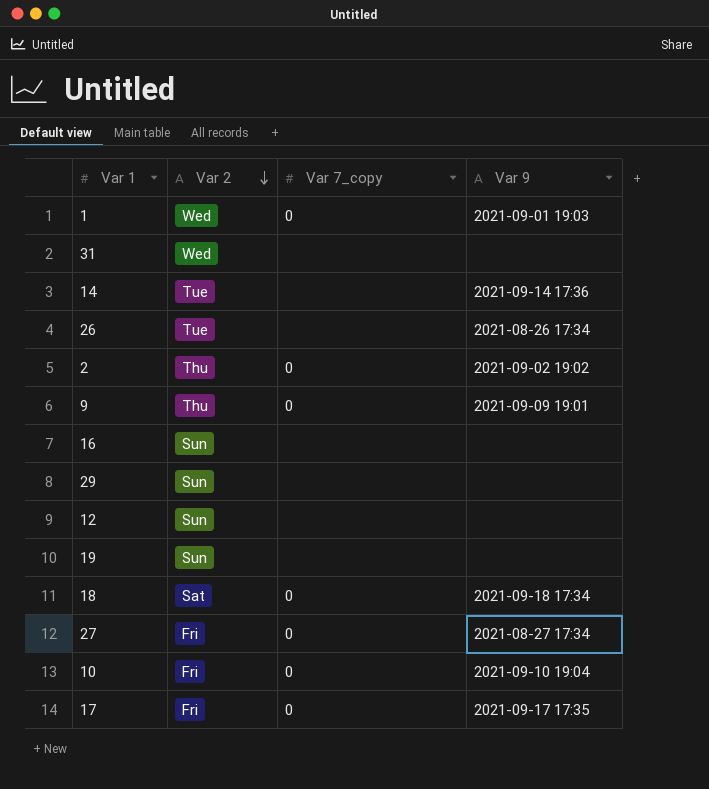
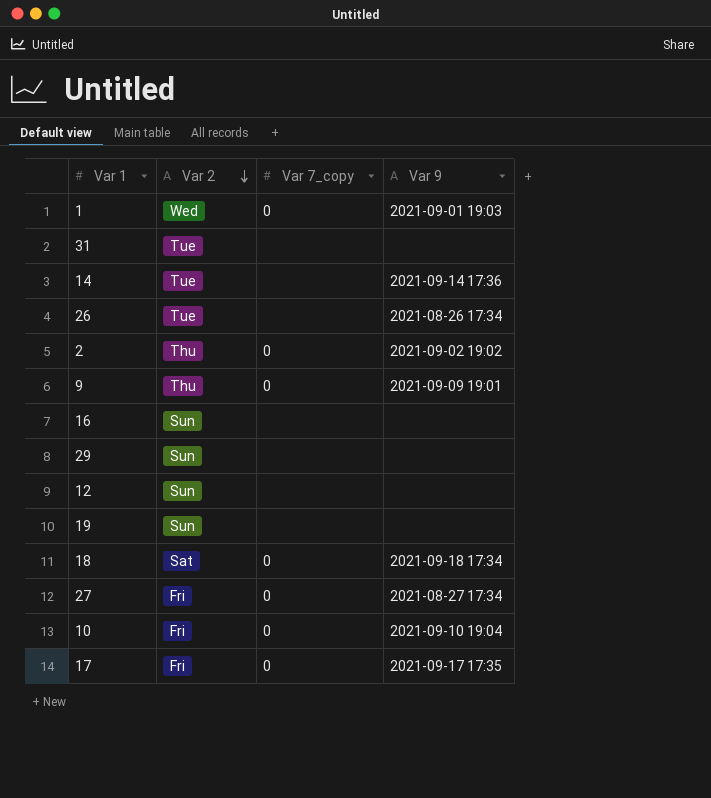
31 | Var 2: Wed -> Tue

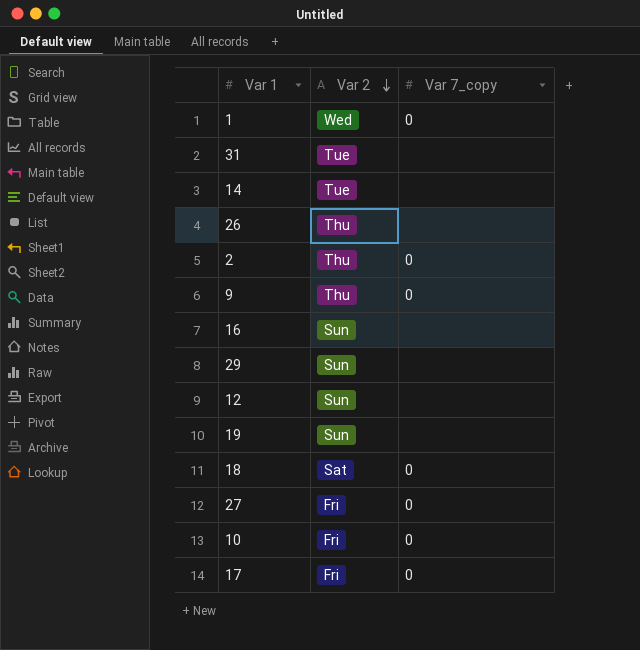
column Var 9 | position: 4 -> none
26 | Var 2: Tue -> Thu

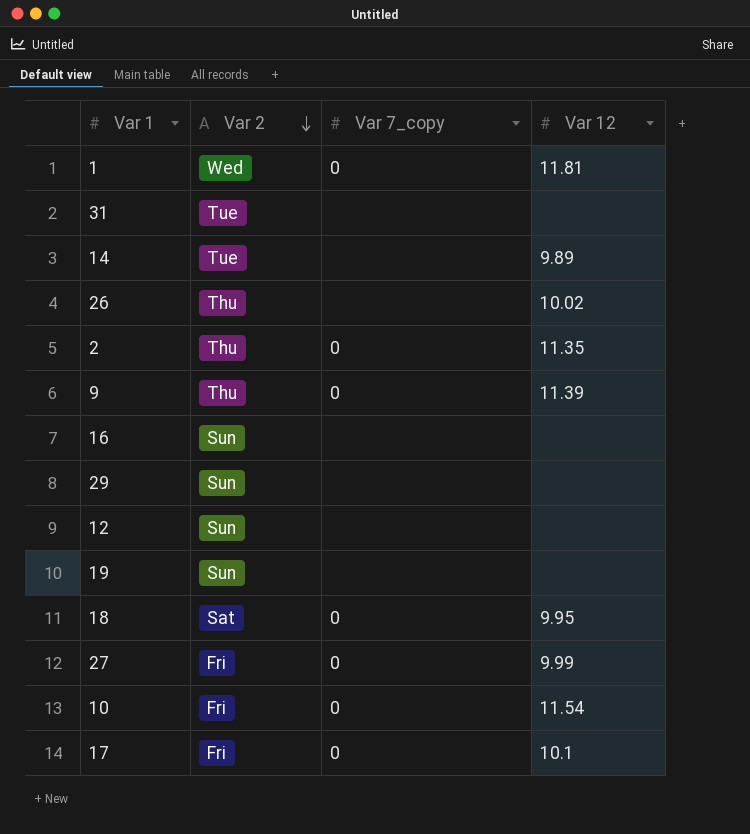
column Var 12 | position: none -> 4

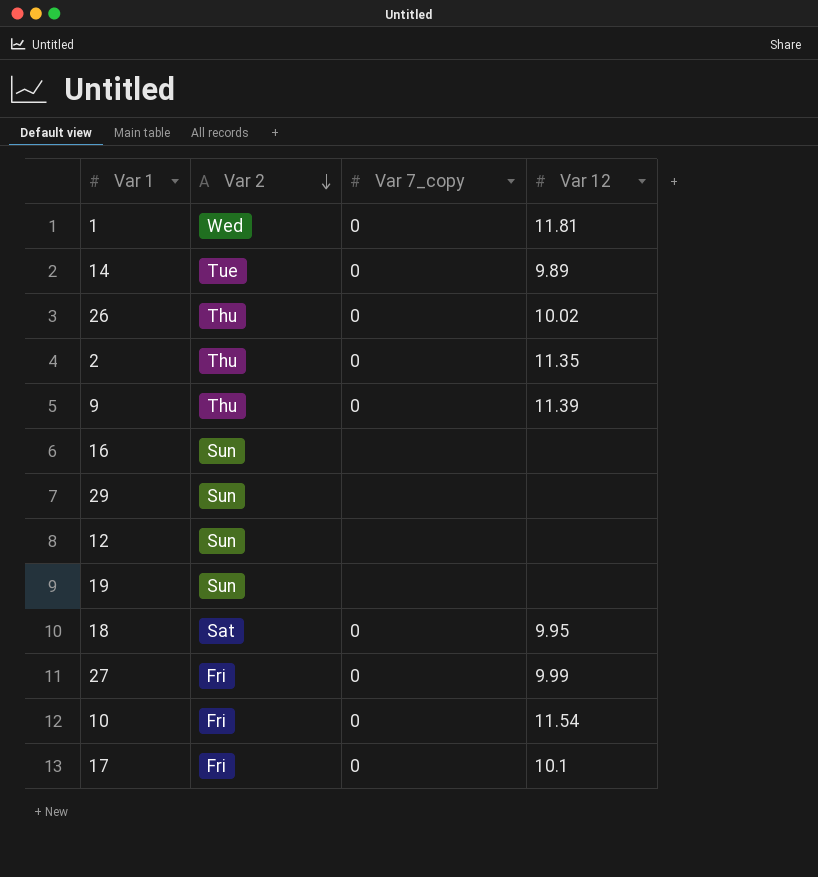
row 31: Tue | none | none -> none
14 | Var 7_copy: none -> 0
26 | Var 7_copy: none -> 0

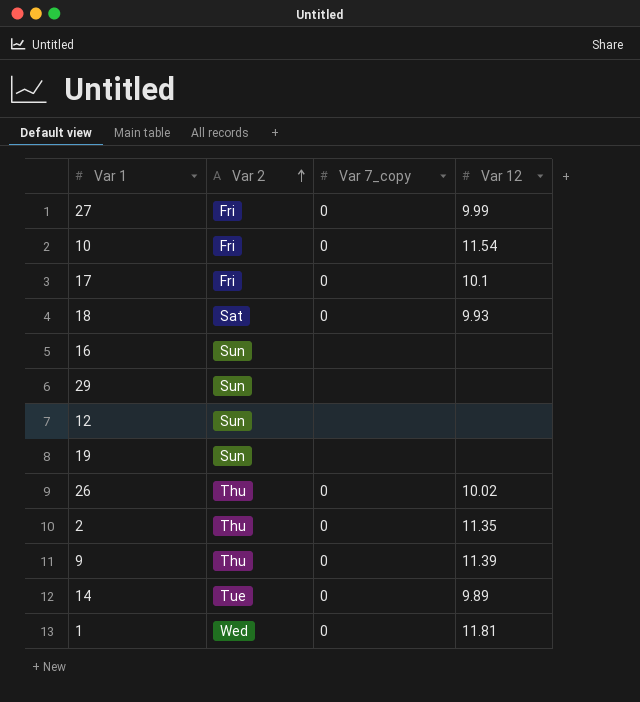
row order: Var 2 descending -> Var 2 ascending
18 | Var 12: 9.95 -> 9.93

